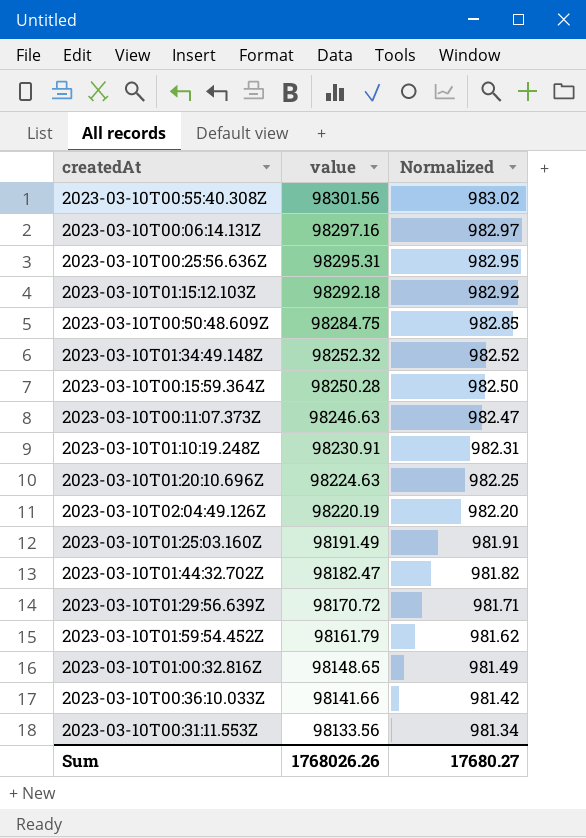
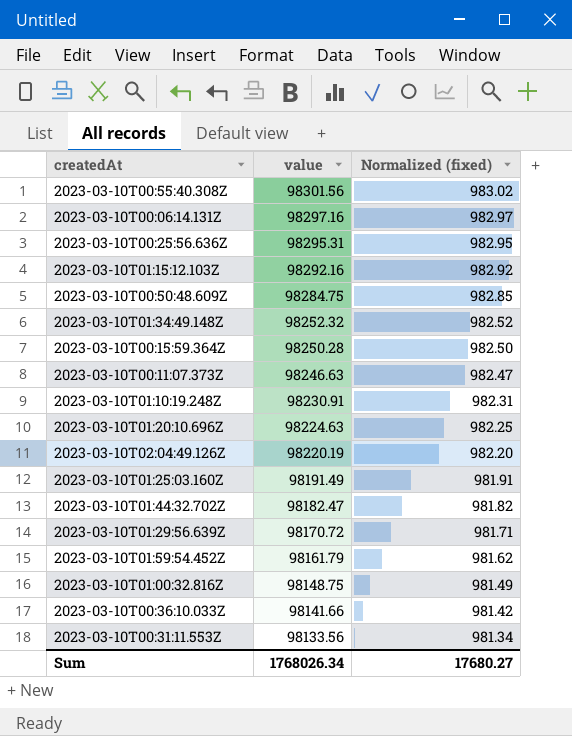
column name: Normalized -> Normalized (fixed)
2023-03-10T01:15:12.103Z | value: 98292.18 -> 98292.16
2023-03-10T01:00:32.816Z | value: 98148.65 -> 98148.75
Sum | value: 1768026.26 -> 1768026.34

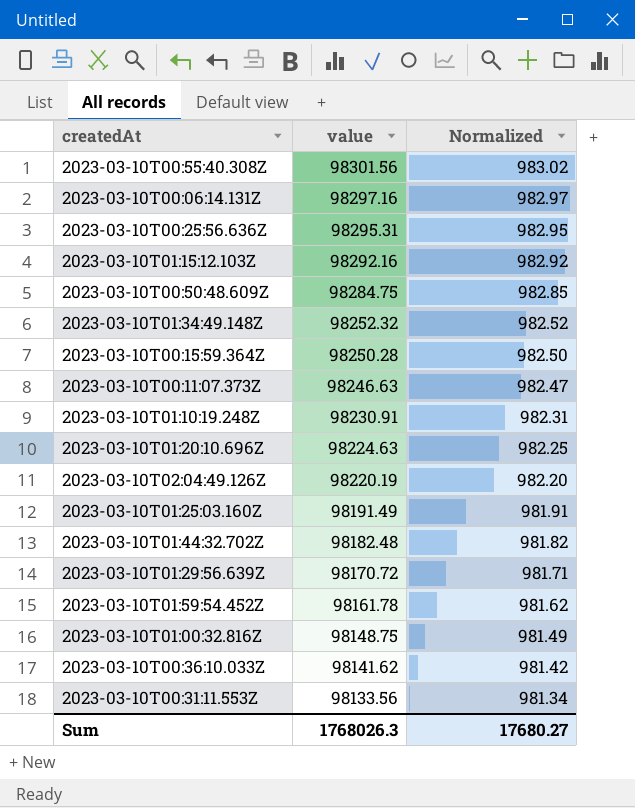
column name: Normalized (fixed) -> Normalized
2023-03-10T01:44:32.702Z | value: 98182.47 -> 98182.48
2023-03-10T01:59:54.452Z | value: 98161.79 -> 98161.78
2023-03-10T00:36:10.033Z | value: 98141.66 -> 98141.62
Sum | value: 1768026.34 -> 1768026.3

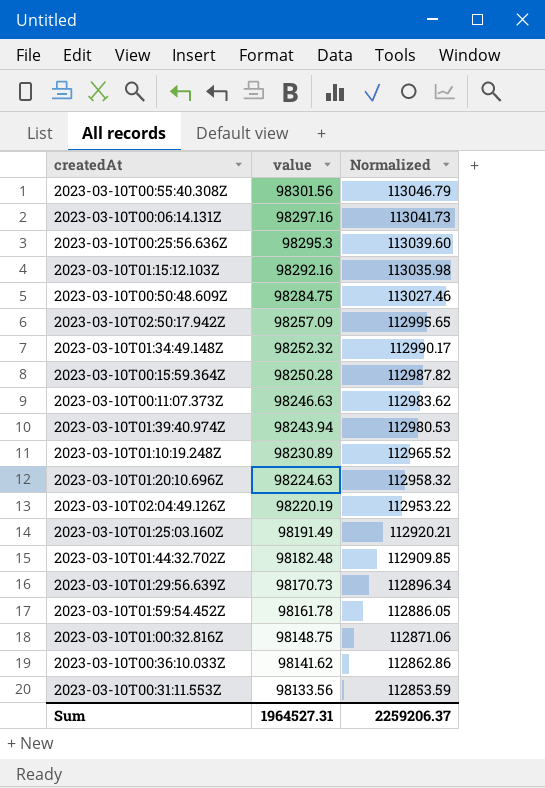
column Normalized | formula: [value] * 0.01 -> [value] * 1.15
2023-03-10T00:25:56.636Z | value: 98295.31 -> 98295.3
row 2023-03-10T02:50:17.942Z: none -> 98257.09 | 112995.65
row 2023-03-10T01:39:40.974Z: none -> 98243.94 | 112980.53
2023-03-10T01:10:19.248Z | value: 98230.91 -> 98230.89
2023-03-10T01:29:56.639Z | value: 98170.72 -> 98170.73
Sum | value: 1768026.3 -> 1964527.31
Sum | Normalized: 17680.27 -> 2259206.37

